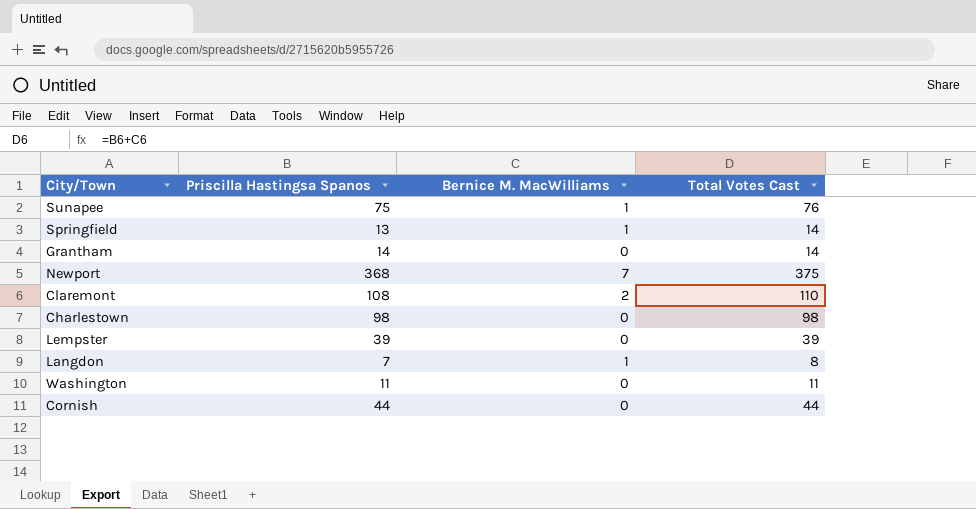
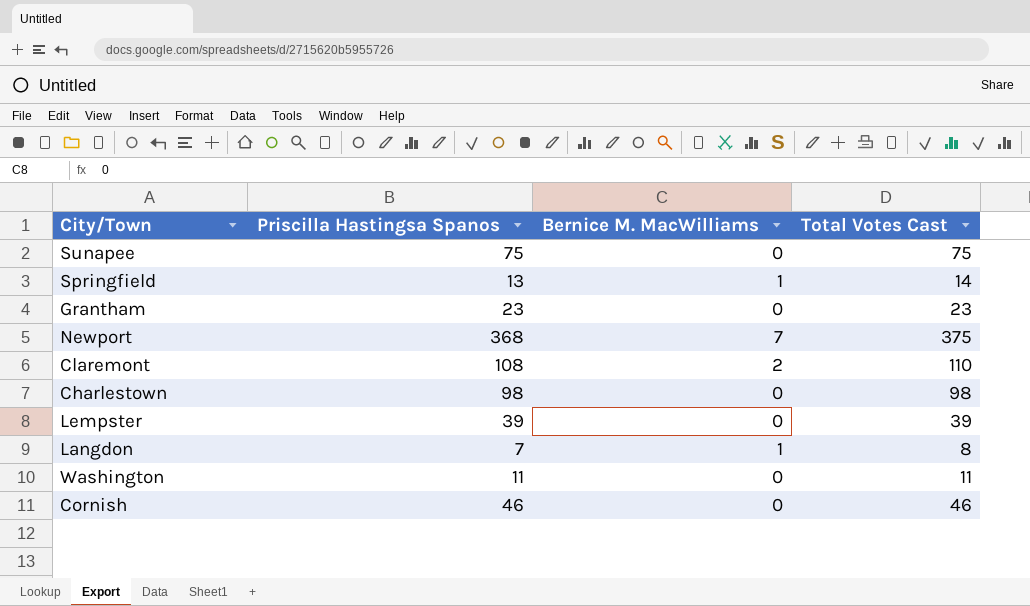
Sunapee | Bernice M. MacWilliams: 1 -> 0
Sunapee | Total Votes Cast: 76 -> 75
Grantham | Priscilla Hastingsa Spanos: 14 -> 23
Grantham | Total Votes Cast: 14 -> 23
Cornish | Priscilla Hastingsa Spanos: 44 -> 46
Cornish | Total Votes Cast: 44 -> 46

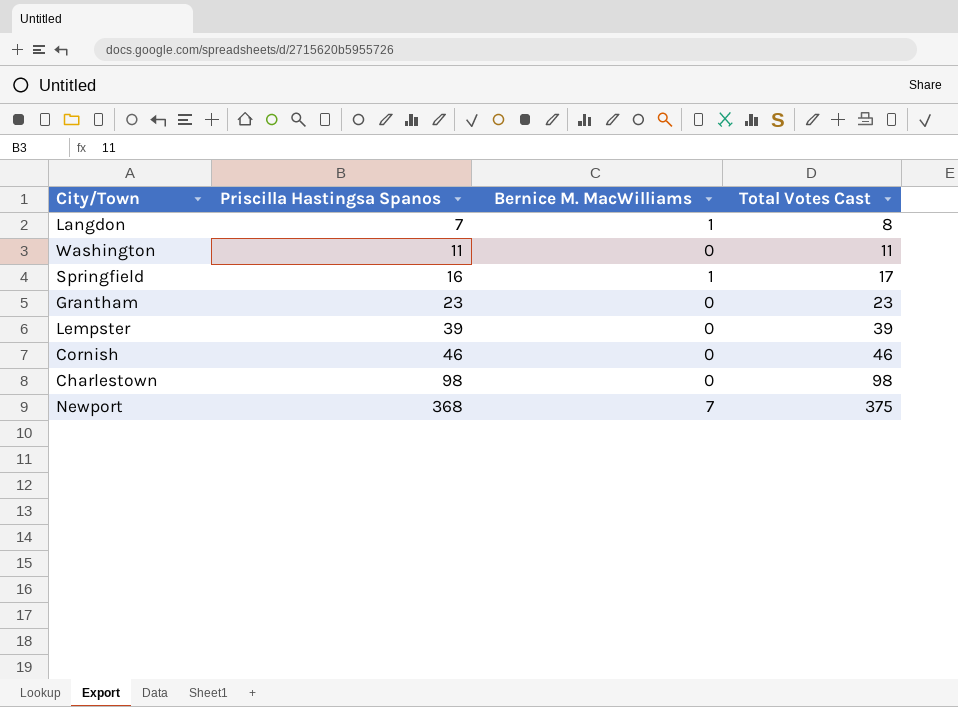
row order: none -> Priscilla Hastingsa Spanos ascending
row Sunapee: 75 | 0 | 75 -> none
row Claremont: 108 | 2 | 110 -> none
Springfield | Priscilla Hastingsa Spanos: 13 -> 16
Springfield | Total Votes Cast: 14 -> 17

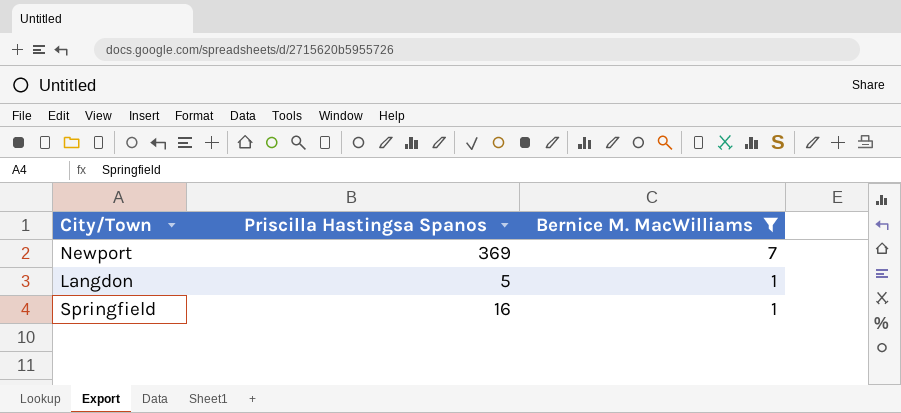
filter: none -> Bernice M. MacWilliams != 0
row order: Priscilla Hastingsa Spanos ascending -> Bernice M. MacWilliams descending
column Total Votes Cast | formula: [Priscilla Hastingsa Spanos] + [Bernice M. MacWilliams] -> none
Newport | Priscilla Hastingsa Spanos: 368 -> 369
Langdon | Priscilla Hastingsa Spanos: 7 -> 5

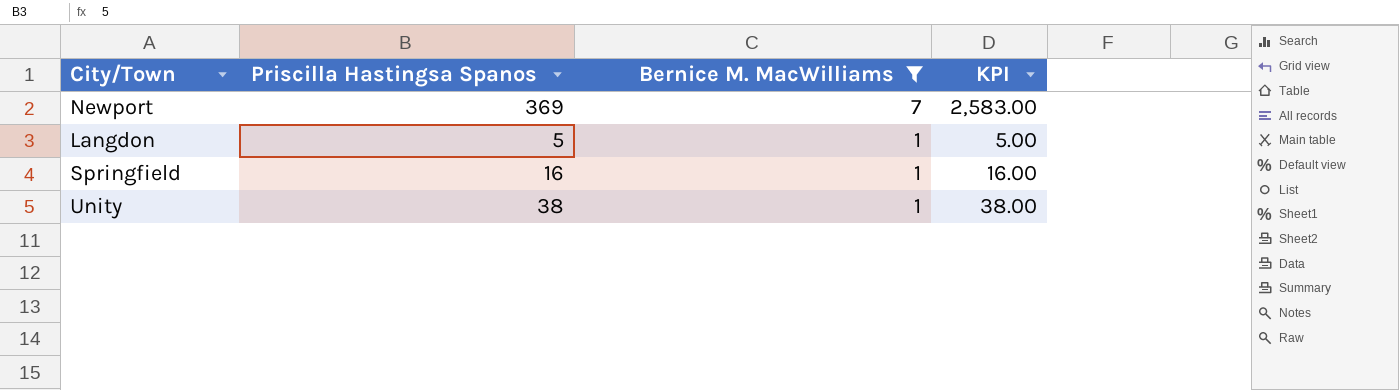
column KPI | formula: none -> [Priscilla Hastingsa Spanos] * [Bernice M. MacWilliams]
row Unity: none -> 38 | 1 | 38.00

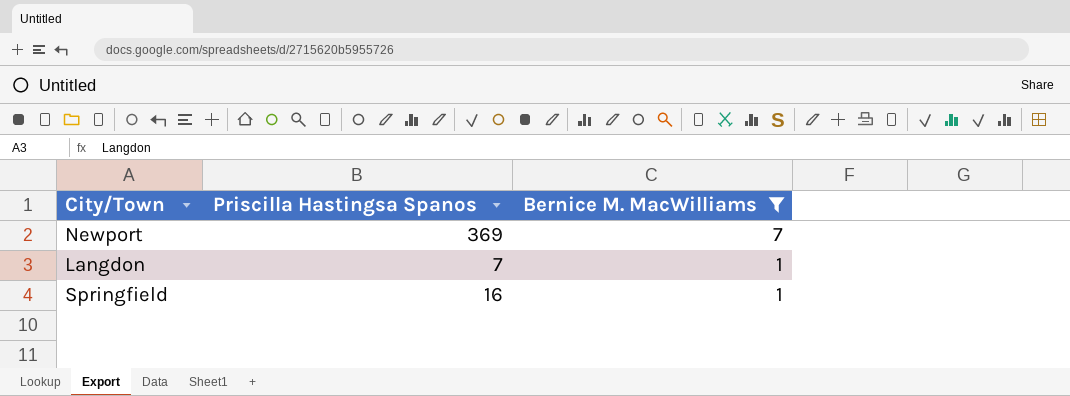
column KPI | formula: [Priscilla Hastingsa Spanos] * [Bernice M. MacWilliams] -> none
row Unity: 38 | 1 | 38.00 -> none
Langdon | Priscilla Hastingsa Spanos: 5 -> 7

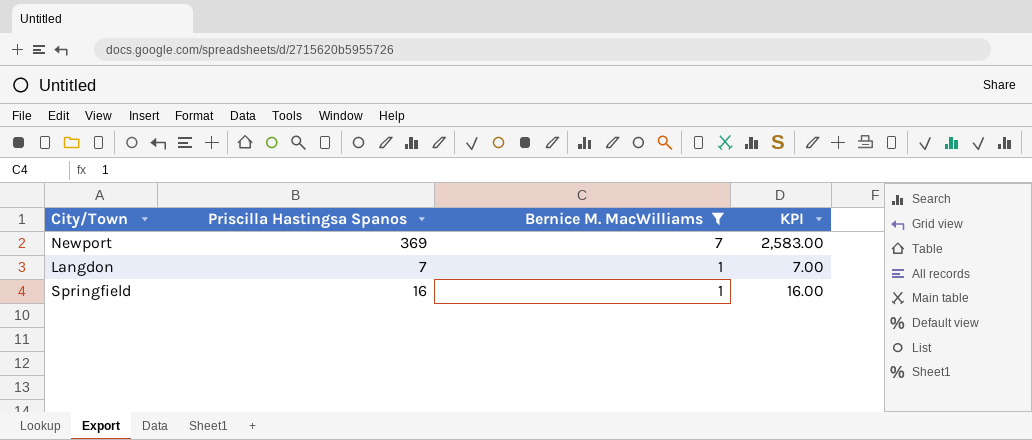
column KPI | formula: none -> [Priscilla Hastingsa Spanos] * [Bernice M. MacWilliams]

